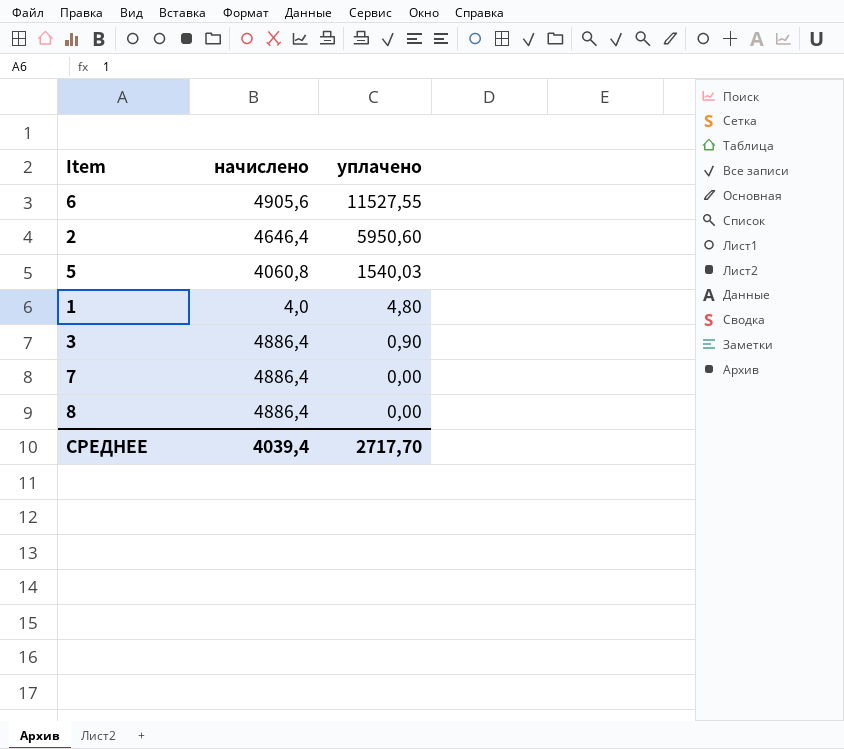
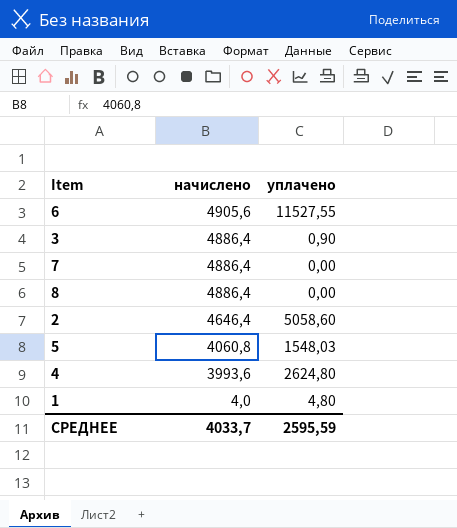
row order: уплачено descending -> начислено descending
2 | уплачено: 5950,60 -> 5058,60
5 | уплачено: 1540,03 -> 1548,03
row 4: none -> 3993,6 | 2624,80
СРЕДНЕЕ | начислено: 4039,4 -> 4033,7
СРЕДНЕЕ | уплачено: 2717,70 -> 2595,59

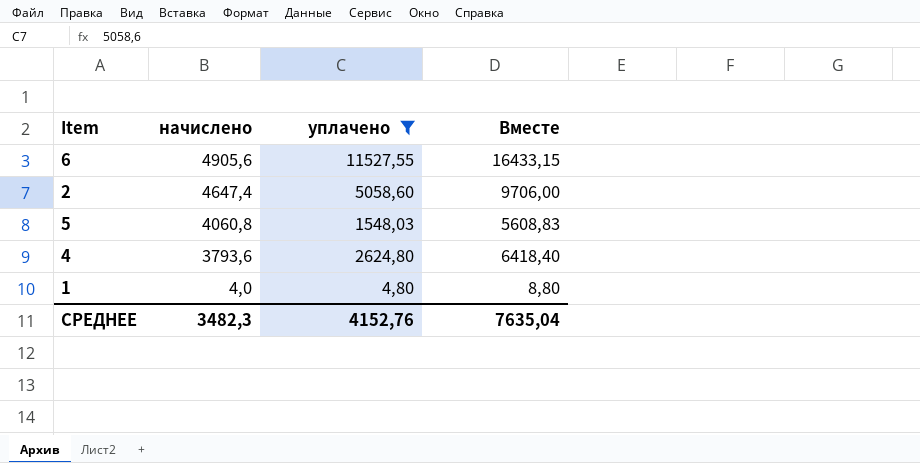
filter: none -> уплачено >= 4,80
column Вместе | formula: none -> [начислено] + [уплачено]
2 | начислено: 4646,4 -> 4647,4
4 | начислено: 3993,6 -> 3793,6
СРЕДНЕЕ | начислено: 4033,7 -> 3482,3
СРЕДНЕЕ | уплачено: 2595,59 -> 4152,76

